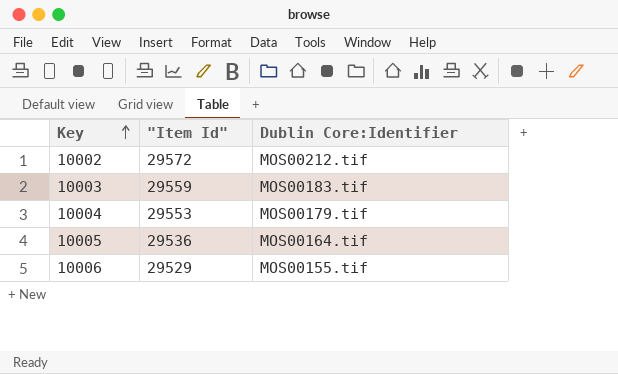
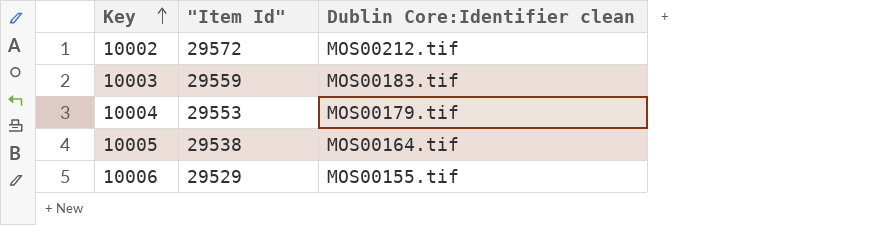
column name: Dublin Core:Identifier -> Dublin Core:Identifier clean
10005 | "Item Id": 29536 -> 29538

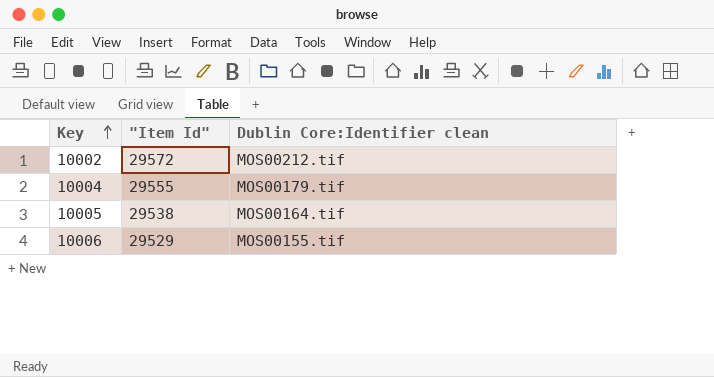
row 10003: 29559 | MOS00183.tif -> none
10004 | "Item Id": 29553 -> 29555

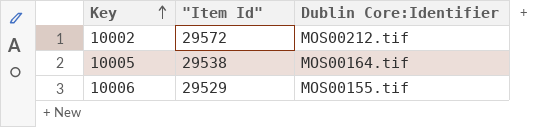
column name: Dublin Core:Identifier clean -> Dublin Core:Identifier
row 10004: 29555 | MOS00179.tif -> none

